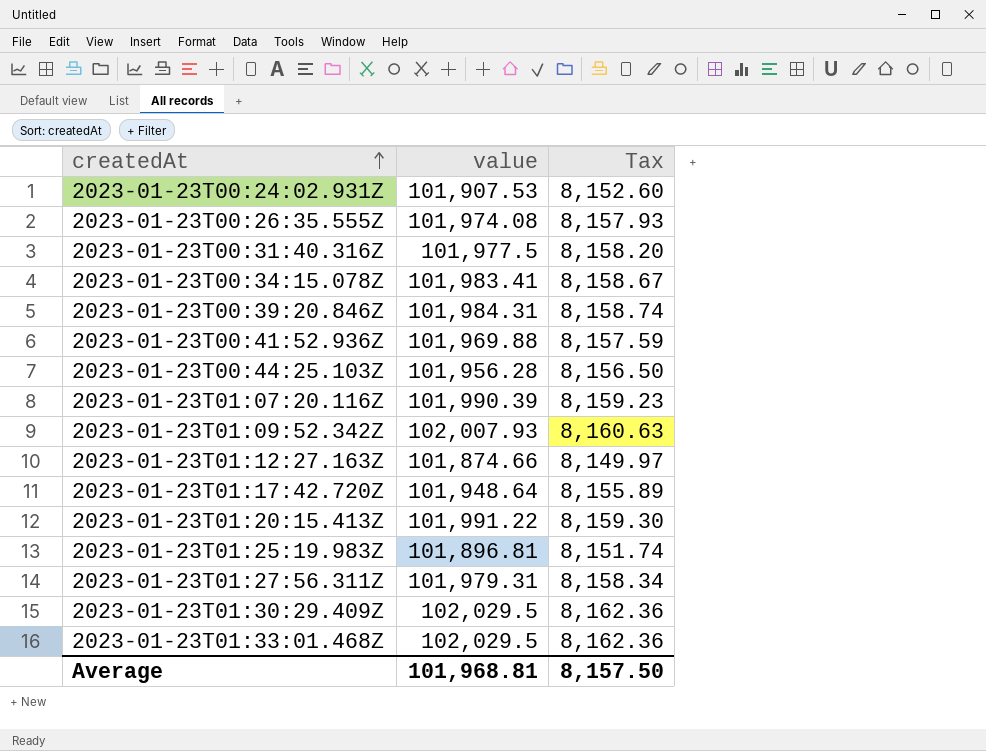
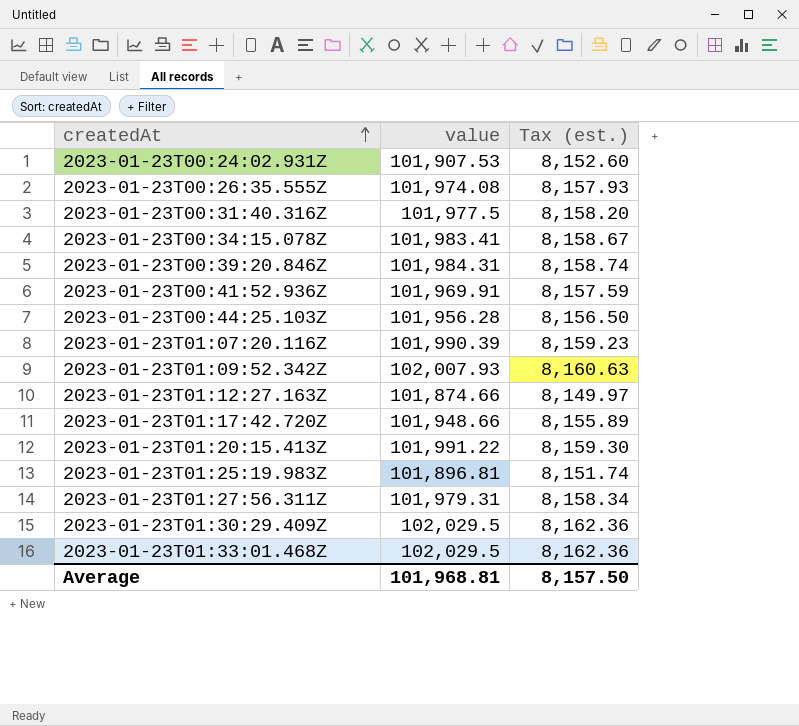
column name: Tax -> Tax (est.)
2023-01-23T00:41:52.936Z | value: 101,969.88 -> 101,969.91
2023-01-23T01:17:42.720Z | value: 101,948.64 -> 101,948.66

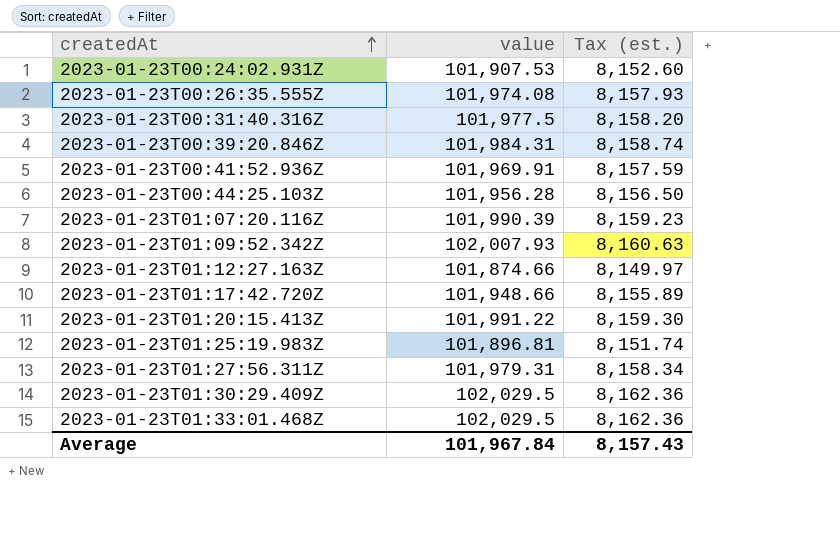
row 2023-01-23T00:34:15.078Z: 101,983.41 | 8,158.67 -> none
Average | value: 101,968.81 -> 101,967.84
Average | Tax (est.): 8,157.50 -> 8,157.43

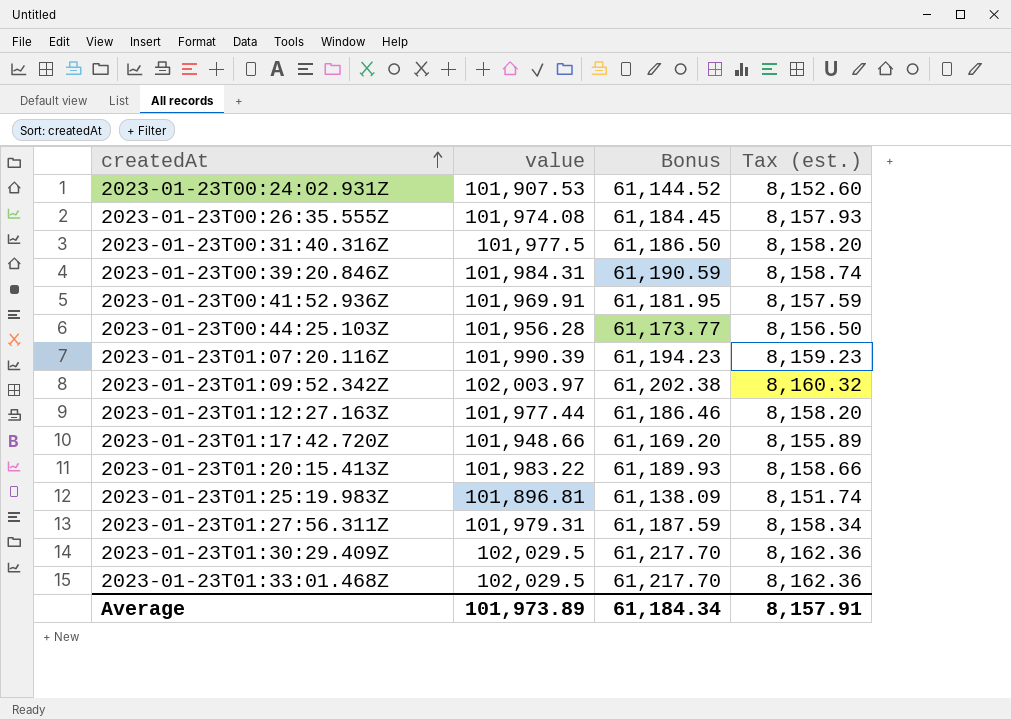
column Bonus | formula: none -> [value] * 0.6
2023-01-23T01:09:52.342Z | value: 102,007.93 -> 102,003.97
2023-01-23T01:09:52.342Z | Tax (est.): 8,160.63 -> 8,160.32
2023-01-23T01:12:27.163Z | value: 101,874.66 -> 101,977.44
2023-01-23T01:12:27.163Z | Tax (est.): 8,149.97 -> 8,158.20
2023-01-23T01:20:15.413Z | value: 101,991.22 -> 101,983.22
2023-01-23T01:20:15.413Z | Tax (est.): 8,159.30 -> 8,158.66
Average | value: 101,967.84 -> 101,973.89
Average | Tax (est.): 8,157.43 -> 8,157.91

